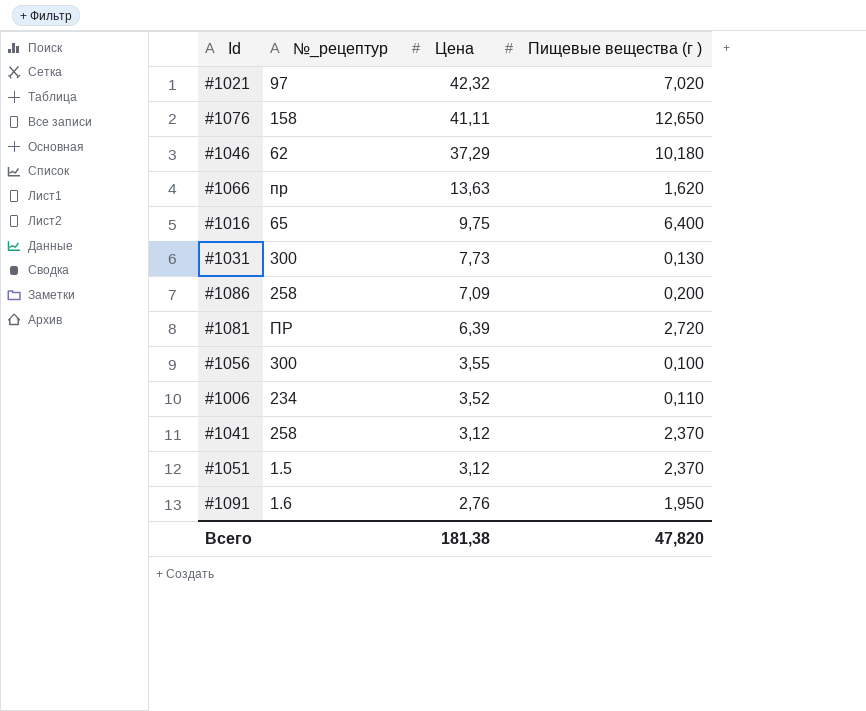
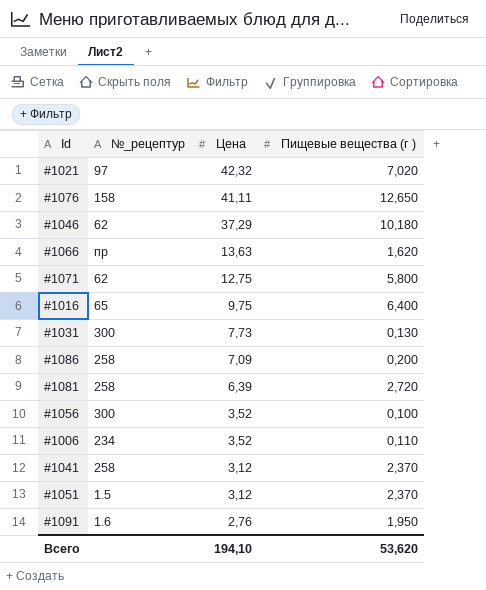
row #1071: none -> 62 | 12,75 | 5,800
#1081 | №_рецептур: ПР -> 258
#1056 | Цена: 3,55 -> 3,52
Всего | Цена: 181,38 -> 194,10
Всего | Пищевые вещества (г ): 47,820 -> 53,620

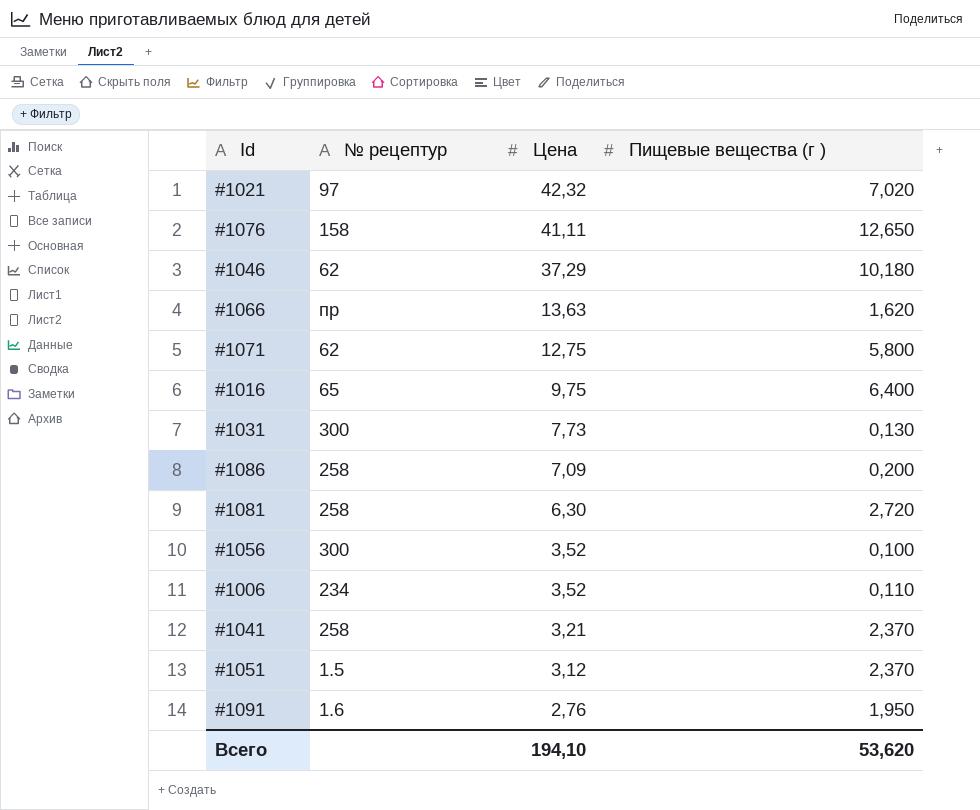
column name: №_рецептур -> № рецептур
#1081 | Цена: 6,39 -> 6,30
#1041 | Цена: 3,12 -> 3,21

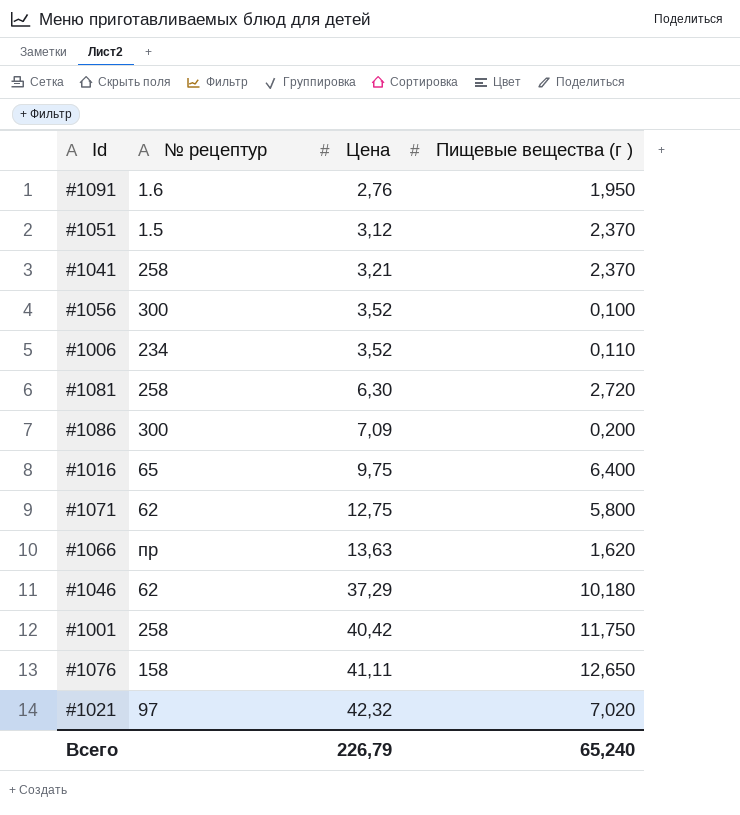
row order: Цена descending -> Цена ascending
row #1031: 300 | 7,73 | 0,130 -> none
#1086 | № рецептур: 258 -> 300
row #1001: none -> 258 | 40,42 | 11,750
Всего | Цена: 194,10 -> 226,79
Всего | Пищевые вещества (г ): 53,620 -> 65,240

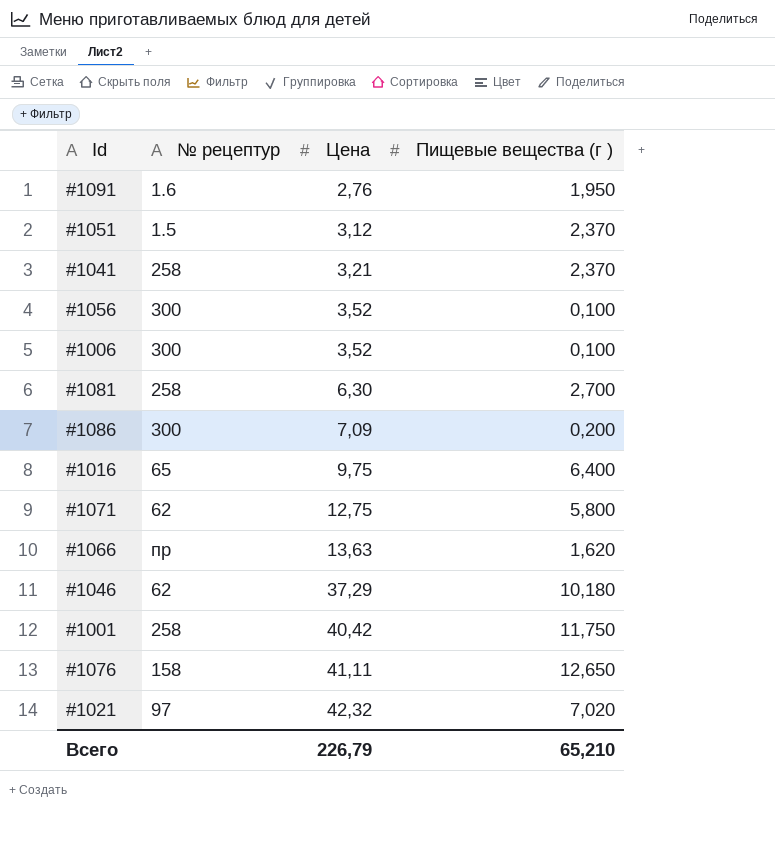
#1006 | № рецептур: 234 -> 300
#1006 | Пищевые вещества (г ): 0,110 -> 0,100
#1081 | Пищевые вещества (г ): 2,720 -> 2,700
Всего | Пищевые вещества (г ): 65,240 -> 65,210

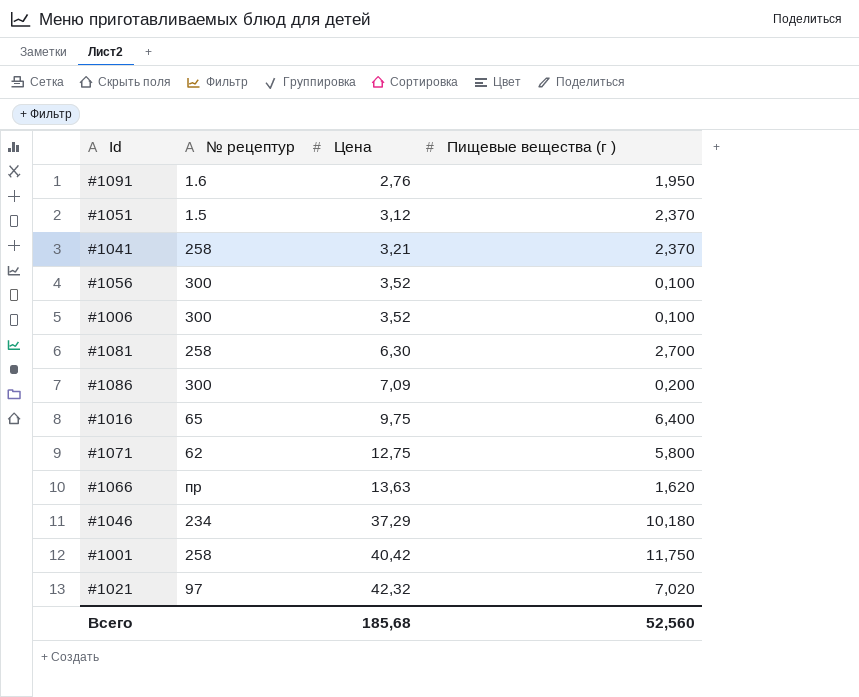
row #1076: 158 | 41,11 | 12,650 -> none
#1046 | № рецептур: 62 -> 234
Всего | Цена: 226,79 -> 185,68
Всего | Пищевые вещества (г ): 65,210 -> 52,560

